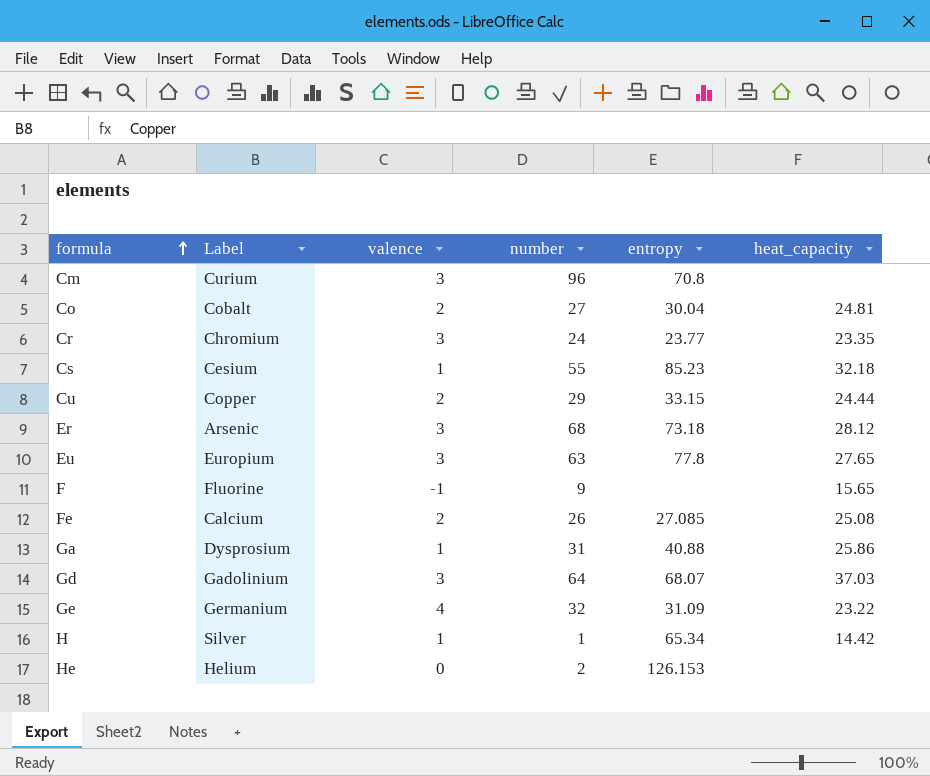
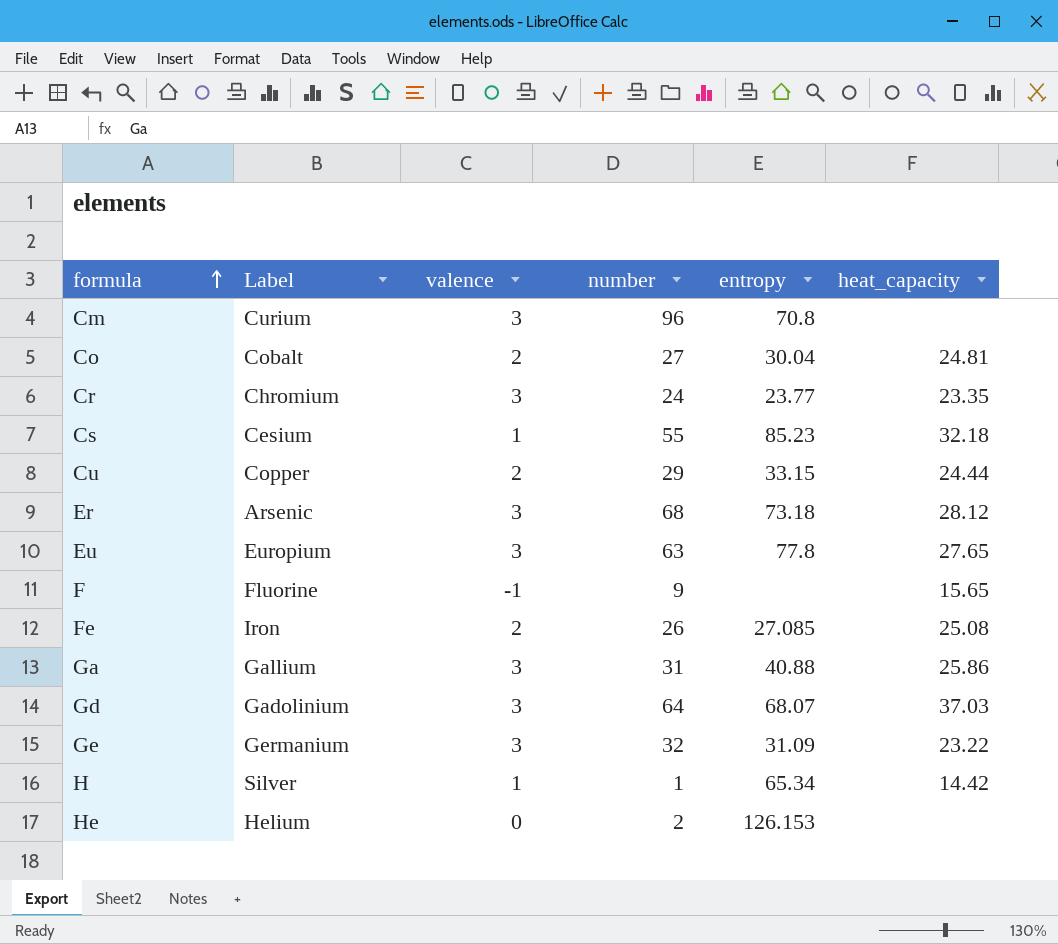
Fe | Label: Calcium -> Iron
Ga | Label: Dysprosium -> Gallium
Ga | valence: 1 -> 3
Ge | valence: 4 -> 3

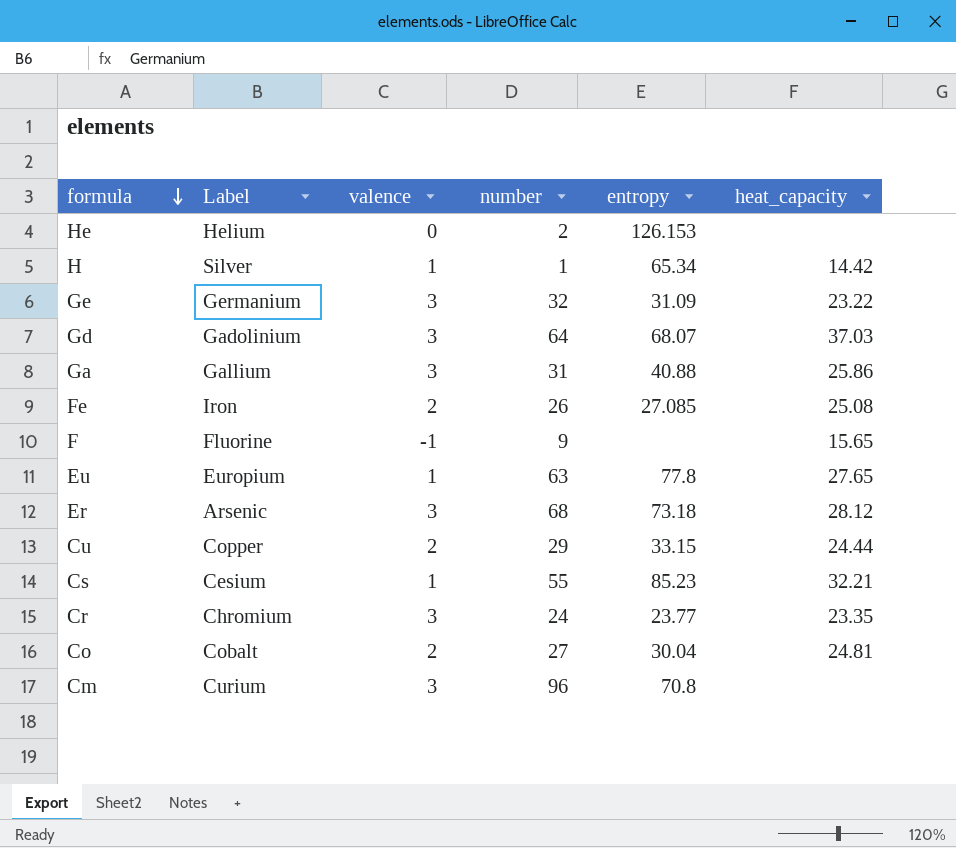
row order: formula ascending -> formula descending
Eu | valence: 3 -> 1
Cs | heat_capacity: 32.18 -> 32.21

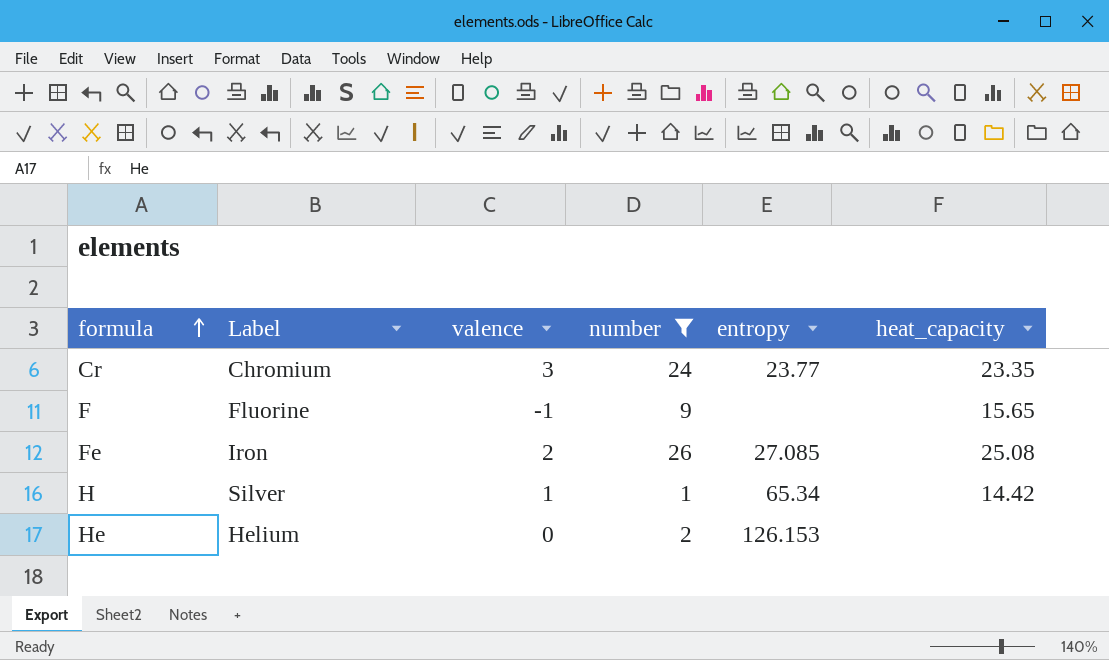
filter: none -> number <= 26
row order: formula descending -> formula ascending

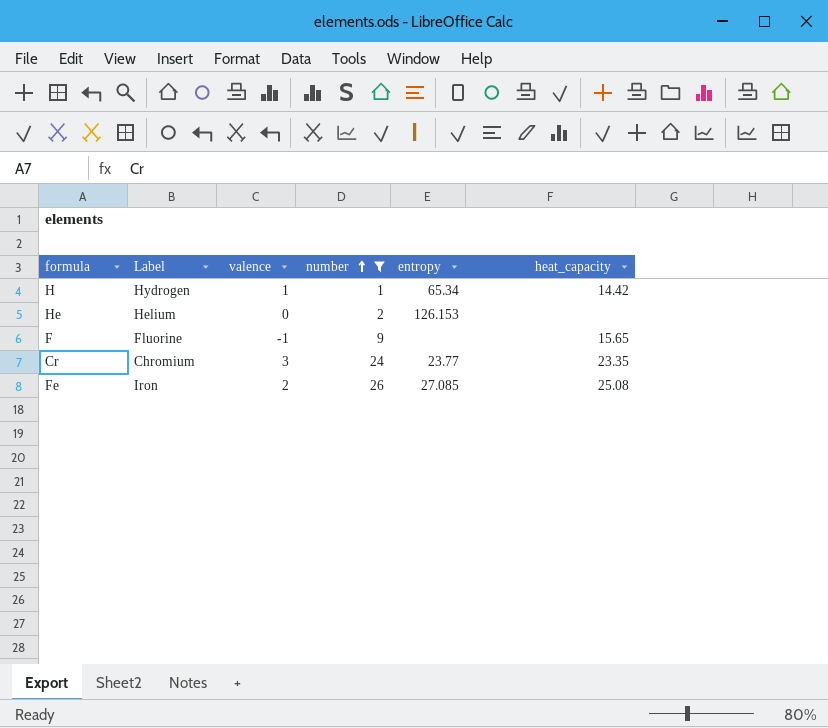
row order: formula ascending -> number ascending
H | Label: Silver -> Hydrogen

